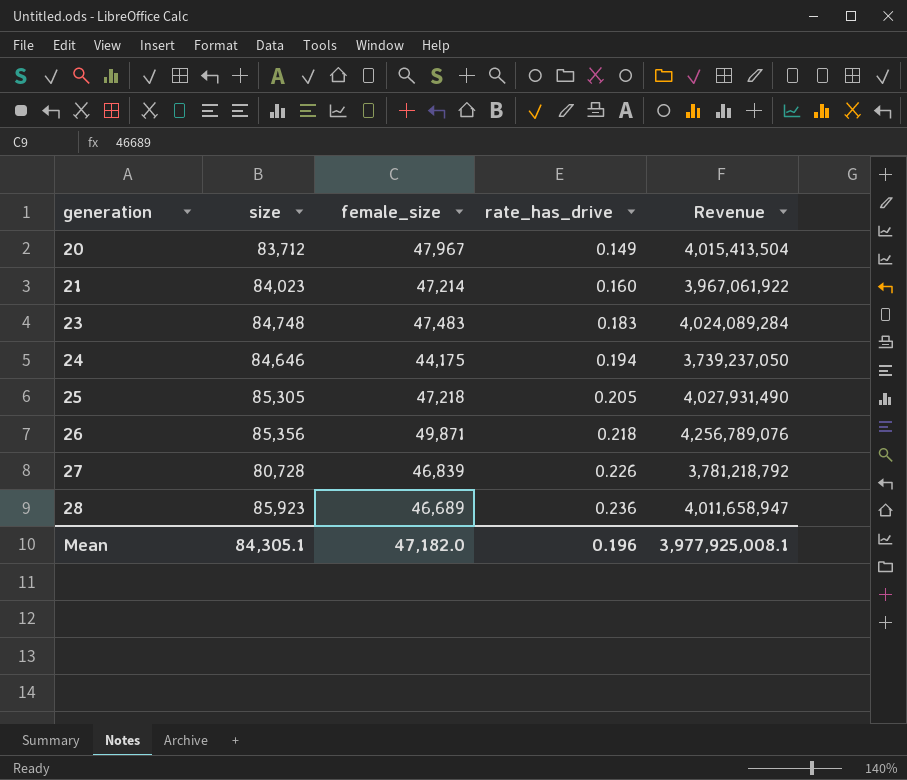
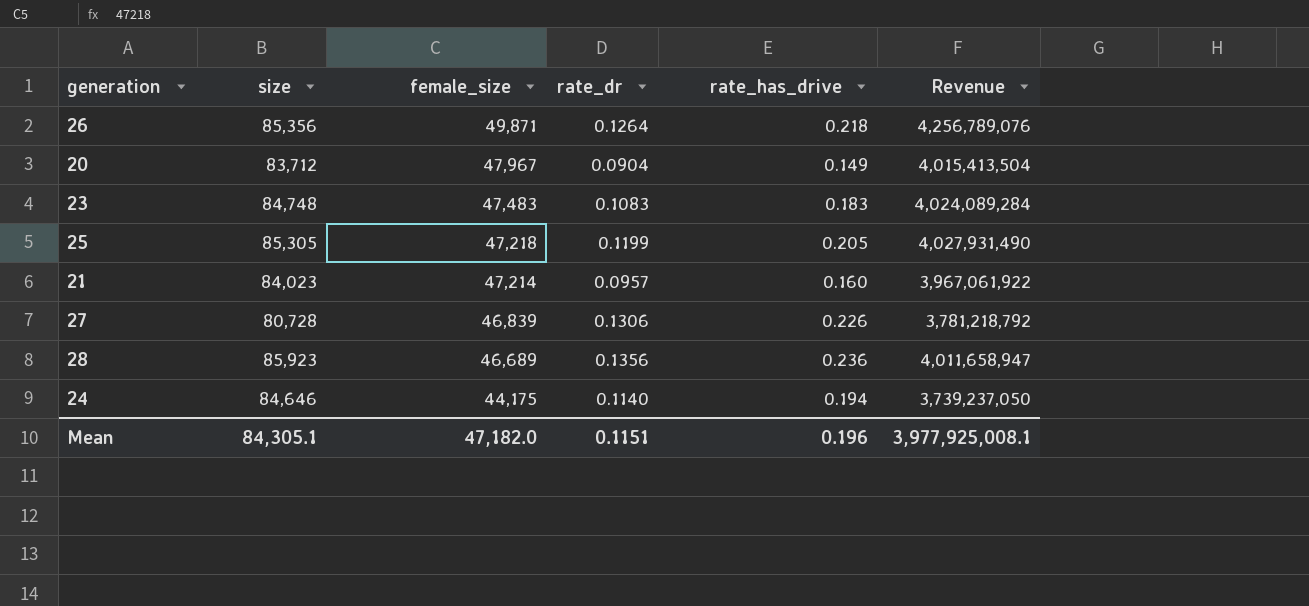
row order: generation ascending -> female_size descending
column rate_dr | position: none -> 4

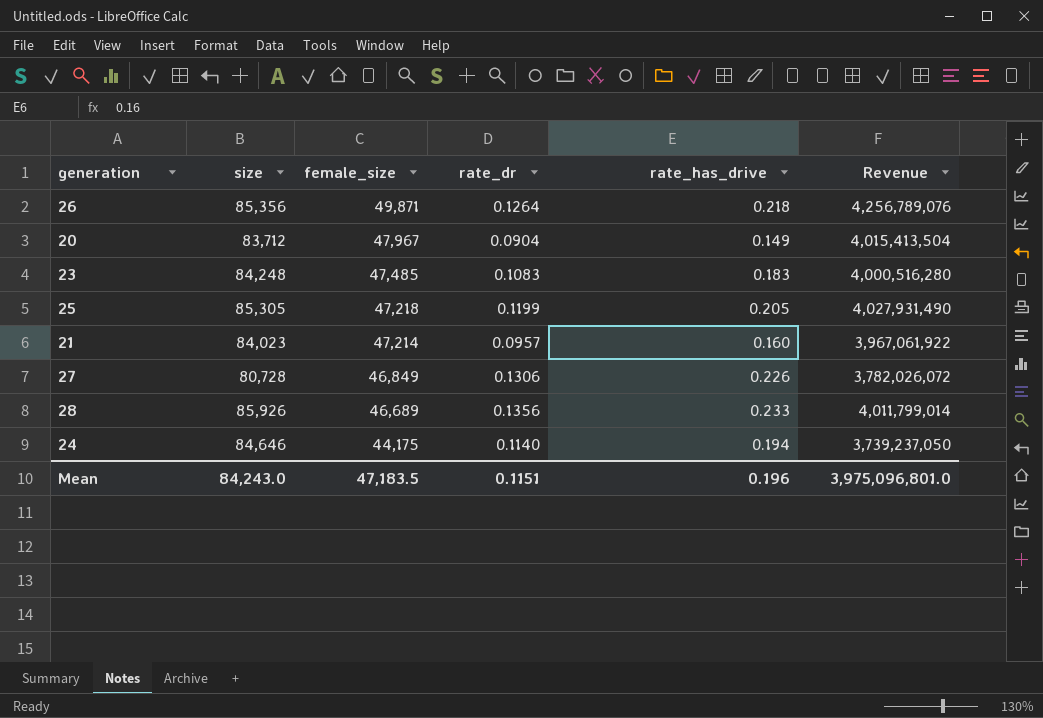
23 | size: 84,748 -> 84,248
23 | female_size: 47,483 -> 47,485
23 | Revenue: 4,024,089,284 -> 4,000,516,280
27 | female_size: 46,839 -> 46,849
27 | Revenue: 3,781,218,792 -> 3,782,026,072
28 | size: 85,923 -> 85,926
28 | rate_has_drive: 0.236 -> 0.233
28 | Revenue: 4,011,658,947 -> 4,011,799,014
Mean | size: 84,305.1 -> 84,243.0
Mean | female_size: 47,182.0 -> 47,183.5
Mean | Revenue: 3,977,925,008.1 -> 3,975,096,801.0

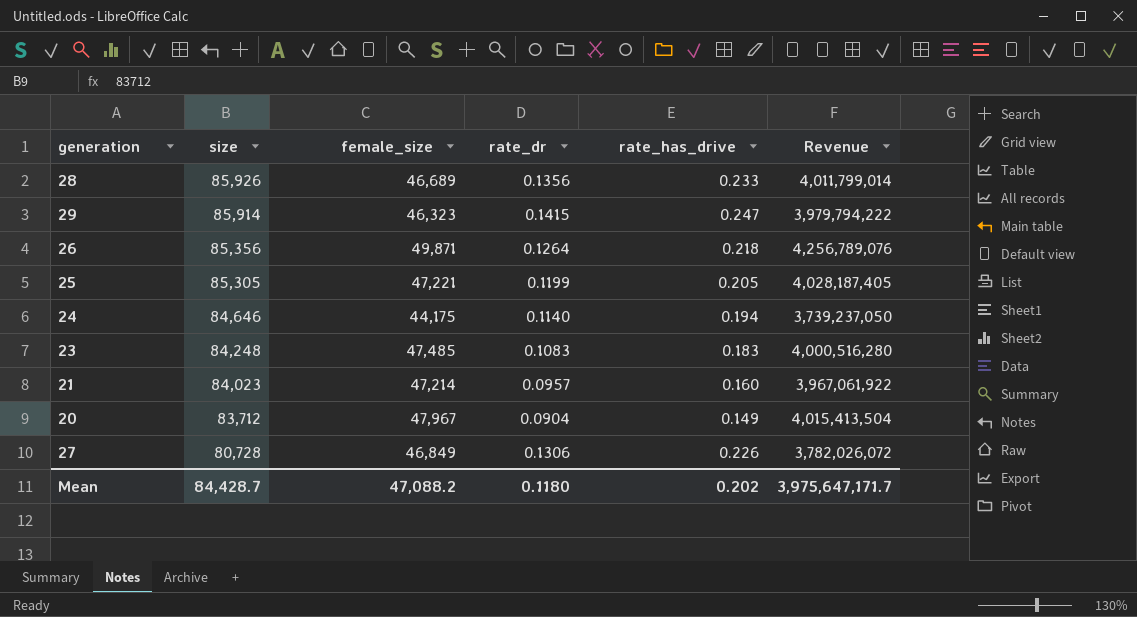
row order: female_size descending -> size descending
row 29: none -> 85,914 | 46,323 | 0.1415 | 0.247 | 3,979,794,222
25 | female_size: 47,218 -> 47,221
25 | Revenue: 4,027,931,490 -> 4,028,187,405
Mean | size: 84,243.0 -> 84,428.7
Mean | female_size: 47,183.5 -> 47,088.2
Mean | rate_dr: 0.1151 -> 0.1180
Mean | rate_has_drive: 0.196 -> 0.202
Mean | Revenue: 3,975,096,801.0 -> 3,975,647,171.7

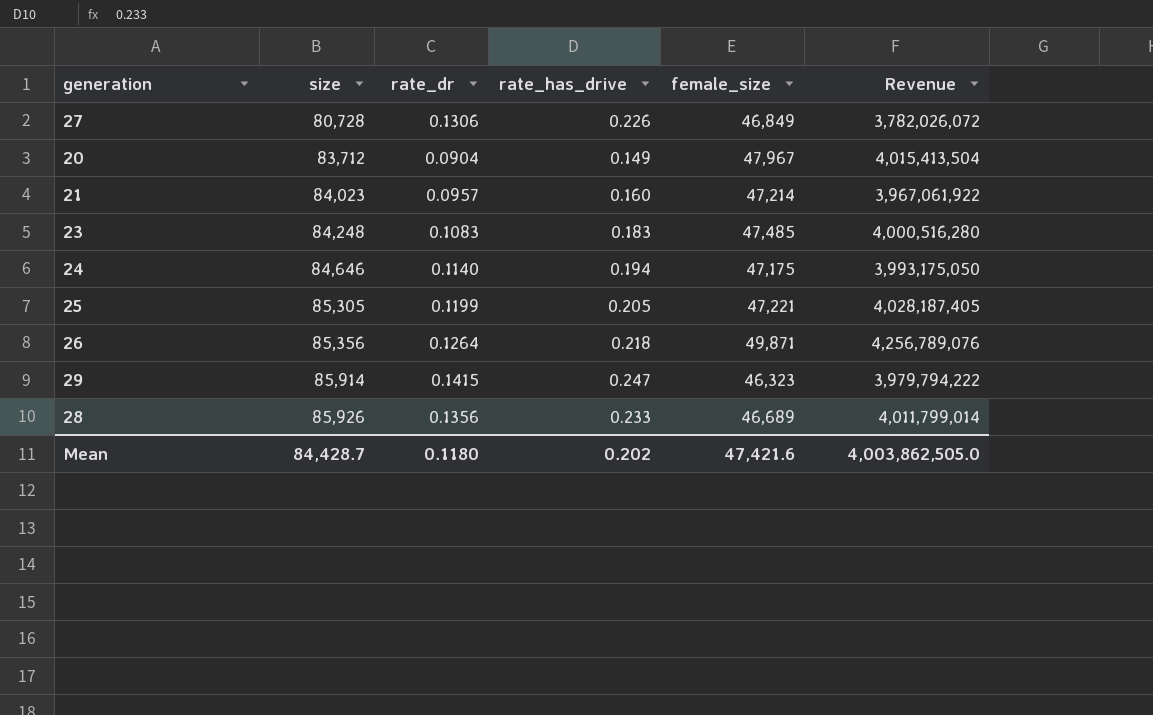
row order: size descending -> size ascending
column female_size | position: 3 -> 5
24 | female_size: 44,175 -> 47,175
24 | Revenue: 3,739,237,050 -> 3,993,175,050
Mean | female_size: 47,088.2 -> 47,421.6
Mean | Revenue: 3,975,647,171.7 -> 4,003,862,505.0

